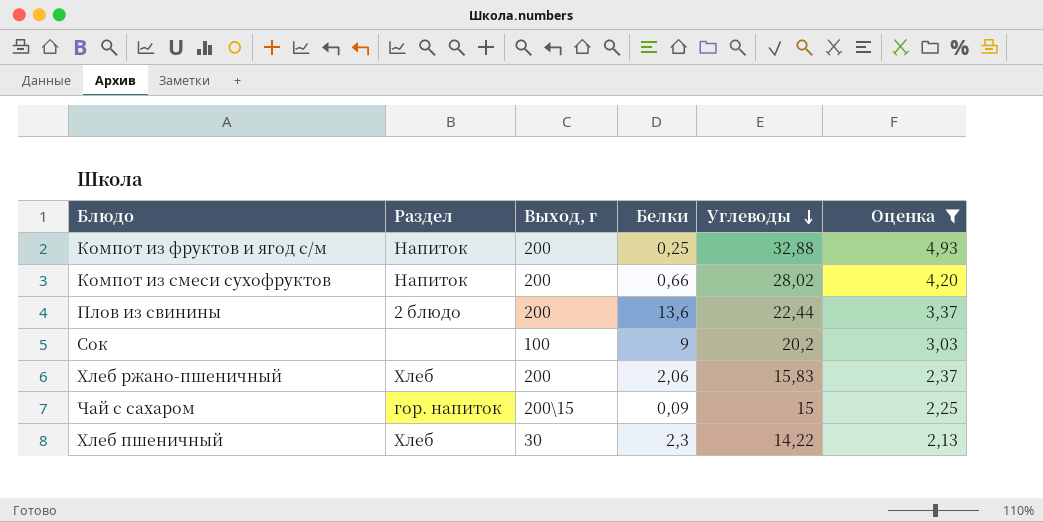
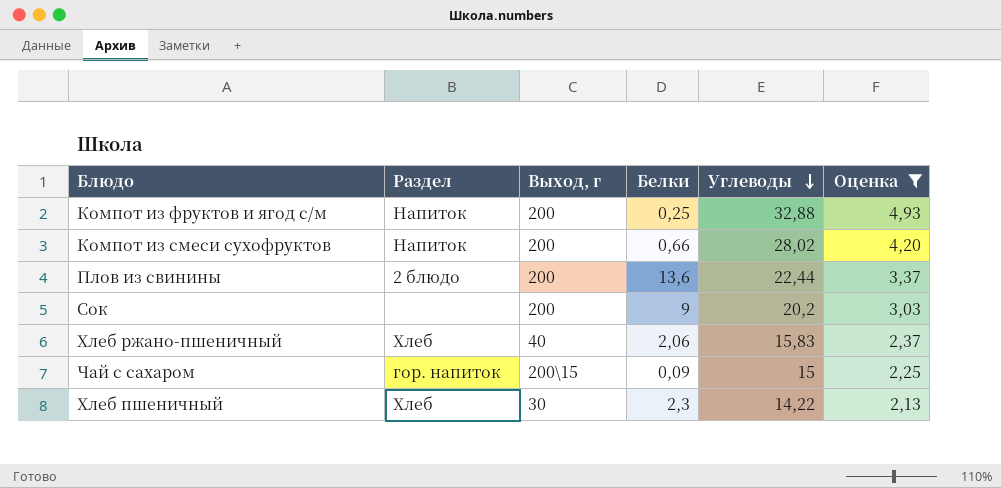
Сок | Выход, г: 100 -> 200
Хлеб ржано-пшеничный | Выход, г: 200 -> 40

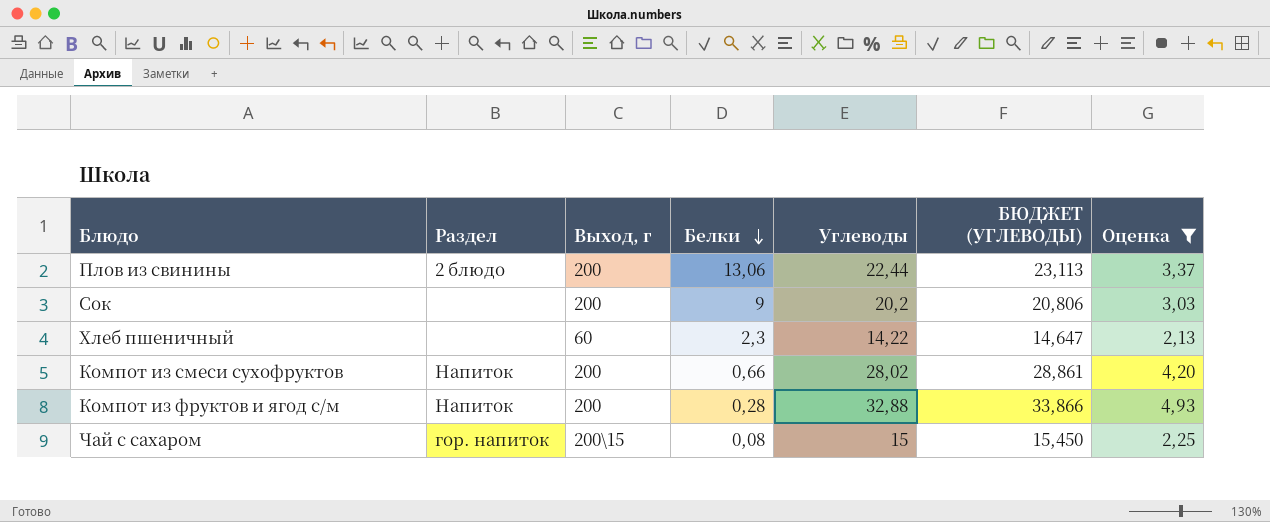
row order: Углеводы descending -> Белки descending
column БЮДЖЕТ (УГЛЕВОДЫ) | formula: none -> [Углеводы] * 1,03
row Хлеб ржано-пшеничный: Хлеб | 40 | 2,06 | 15,83 | 2,37 -> none
Плов из свинины | Белки: 13,6 -> 13,06
Хлеб пшеничный | Раздел: Хлеб -> none
Хлеб пшеничный | Выход, г: 30 -> 60
Компот из фруктов и ягод с/м | Белки: 0,25 -> 0,28
Чай с сахаром | Белки: 0,09 -> 0,08

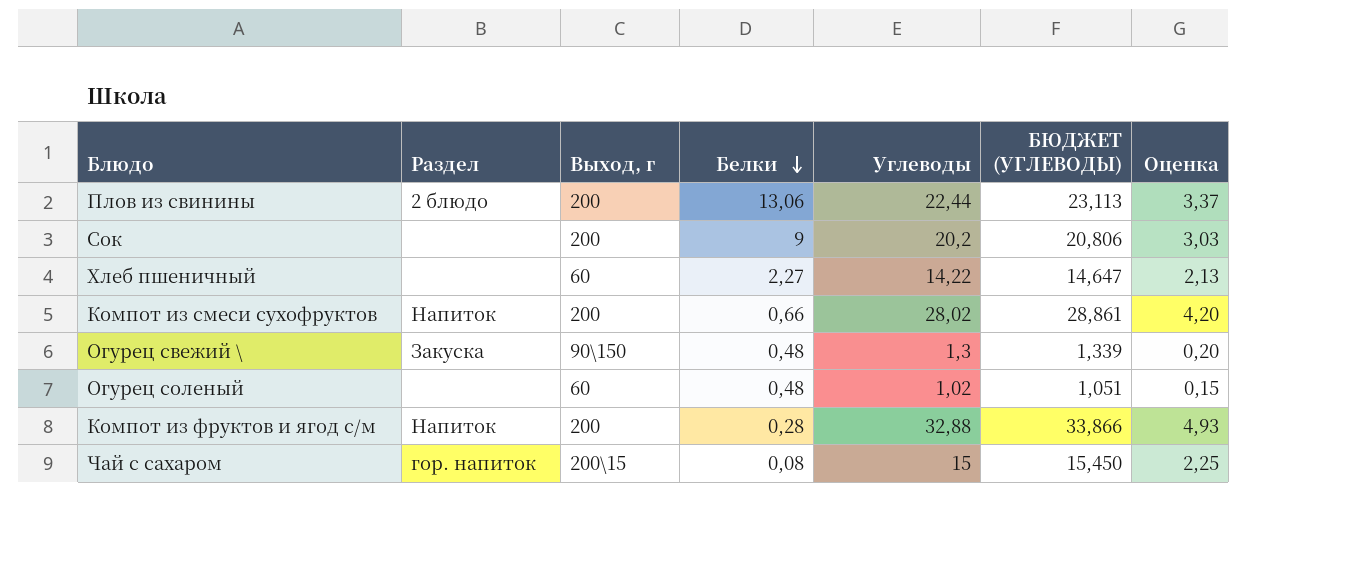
filter: Оценка >= 2,13 -> none
Хлеб пшеничный | Белки: 2,3 -> 2,27

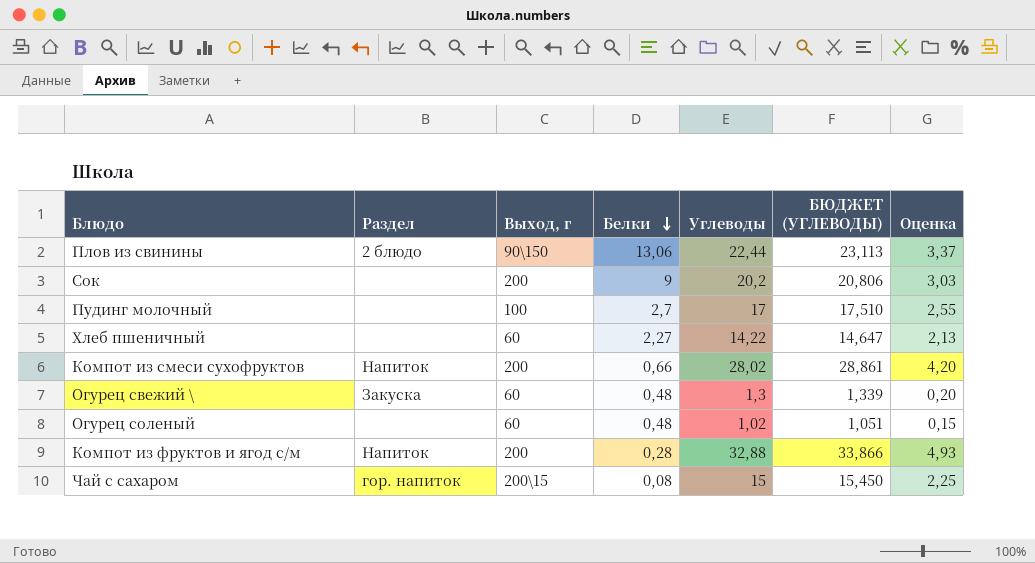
Плов из свинины | Выход, г: 200 -> 90\150
row Пудинг молочный: none -> none | 100 | 2,7 | 17 | 17,510 | 2,55
Огурец свежий \ | Выход, г: 90\150 -> 60

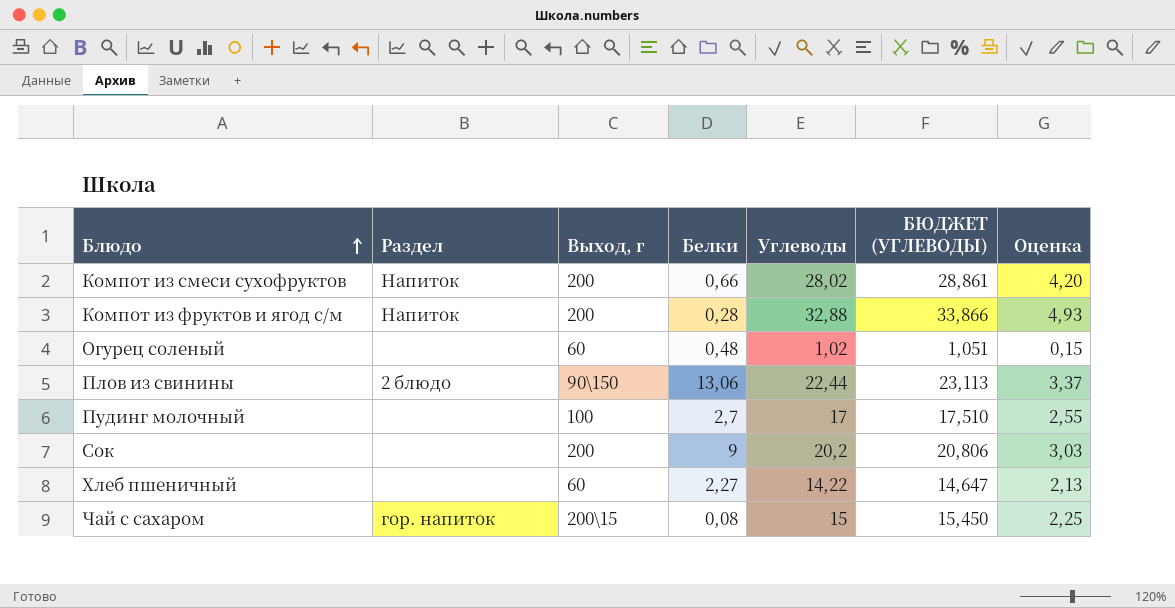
row order: Белки descending -> Блюдо ascending
row Огурец свежий \: Закуска | 60 | 0,48 | 1,3 | 1,339 | 0,20 -> none

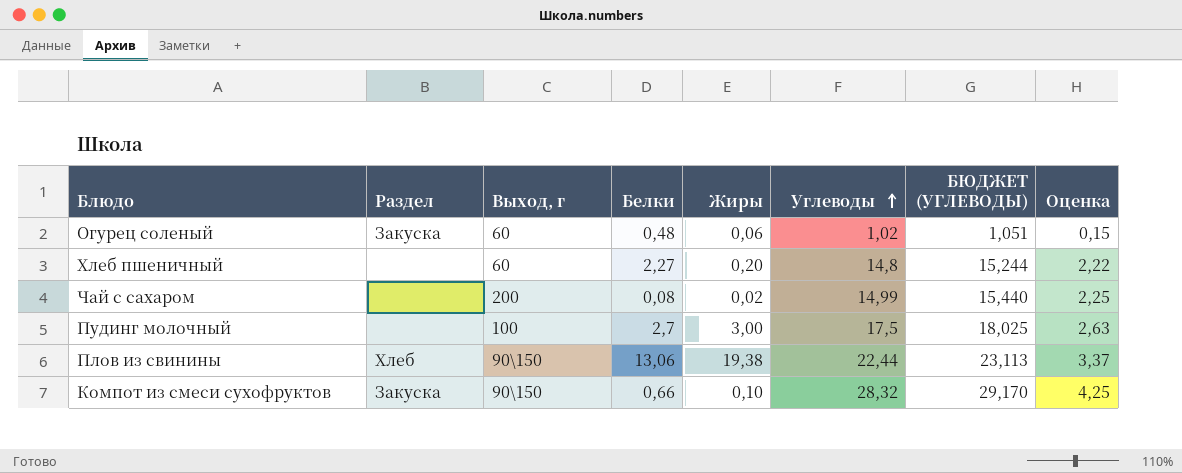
row order: Блюдо ascending -> Углеводы ascending
column Жиры | position: none -> 5
row Компот из фруктов и ягод с/м: Напиток | 200 | 0,28 | 32,88 | 33,866 | 4,93 -> none
row Сок: none | 200 | 9 | 20,2 | 20,806 | 3,03 -> none
Огурец соленый | Раздел: none -> Закуска
Хлеб пшеничный | Углеводы: 14,22 -> 14,8
Хлеб пшеничный | БЮДЖЕТ (УГЛЕВОДЫ): 14,647 -> 15,244
Хлеб пшеничный | Оценка: 2,13 -> 2,22
Чай с сахаром | Раздел: гор. напиток -> none
Чай с сахаром | Выход, г: 200\15 -> 200
Чай с сахаром | Углеводы: 15 -> 14,99
Чай с сахаром | БЮДЖЕТ (УГЛЕВОДЫ): 15,450 -> 15,440
Пудинг молочный | Углеводы: 17 -> 17,5
Пудинг молочный | БЮДЖЕТ (УГЛЕВОДЫ): 17,510 -> 18,025
Пудинг молочный | Оценка: 2,55 -> 2,63
Плов из свинины | Раздел: 2 блюдо -> Хлеб
Компот из смеси сухофруктов | Раздел: Напиток -> Закуска
Компот из смеси сухофруктов | Выход, г: 200 -> 90\150
Компот из смеси сухофруктов | Углеводы: 28,02 -> 28,32
Компот из смеси сухофруктов | БЮДЖЕТ (УГЛЕВОДЫ): 28,861 -> 29,170
Компот из смеси сухофруктов | Оценка: 4,20 -> 4,25

